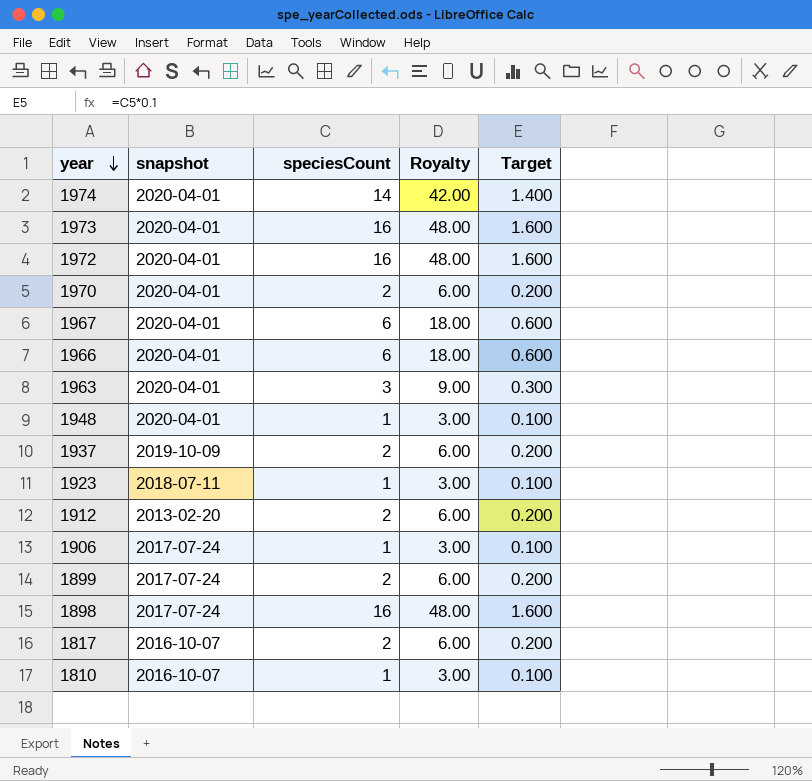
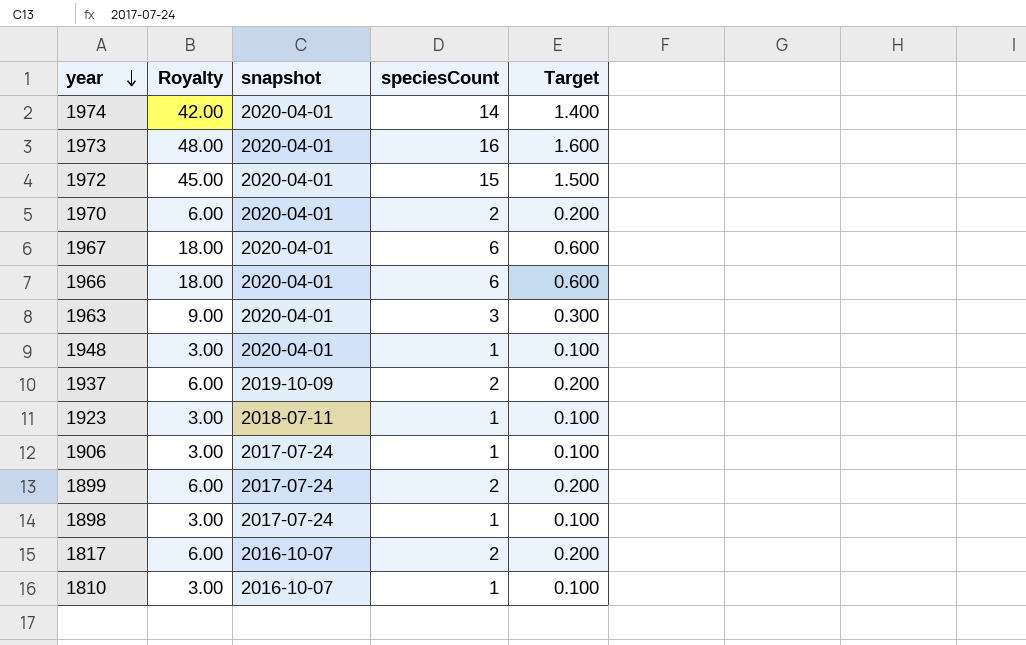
column Royalty | position: 4 -> 2
row 1912: 2013-02-20 | 2 | 6.00 | 0.200 -> none
1972 | Royalty: 48.00 -> 45.00
1972 | speciesCount: 16 -> 15
1972 | Target: 1.600 -> 1.500
1898 | Royalty: 48.00 -> 3.00
1898 | speciesCount: 16 -> 1
1898 | Target: 1.600 -> 0.100

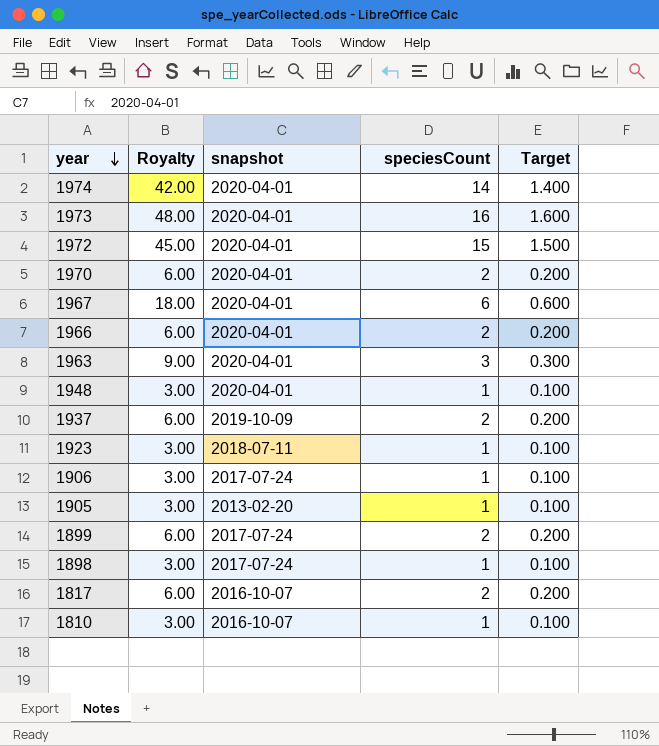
1966 | Royalty: 18.00 -> 6.00
1966 | speciesCount: 6 -> 2
1966 | Target: 0.600 -> 0.200
row 1905: none -> 3.00 | 2013-02-20 | 1 | 0.100

